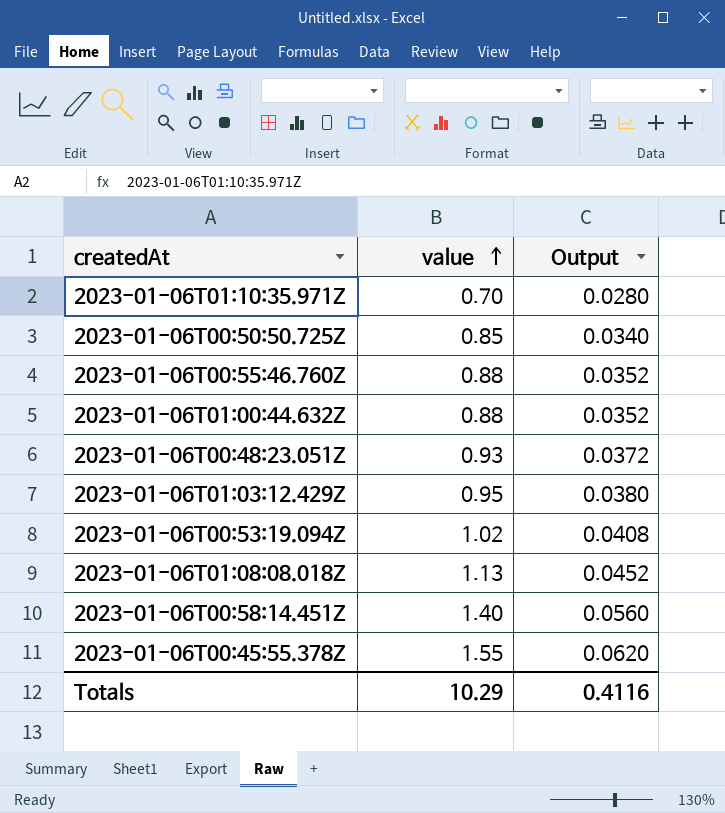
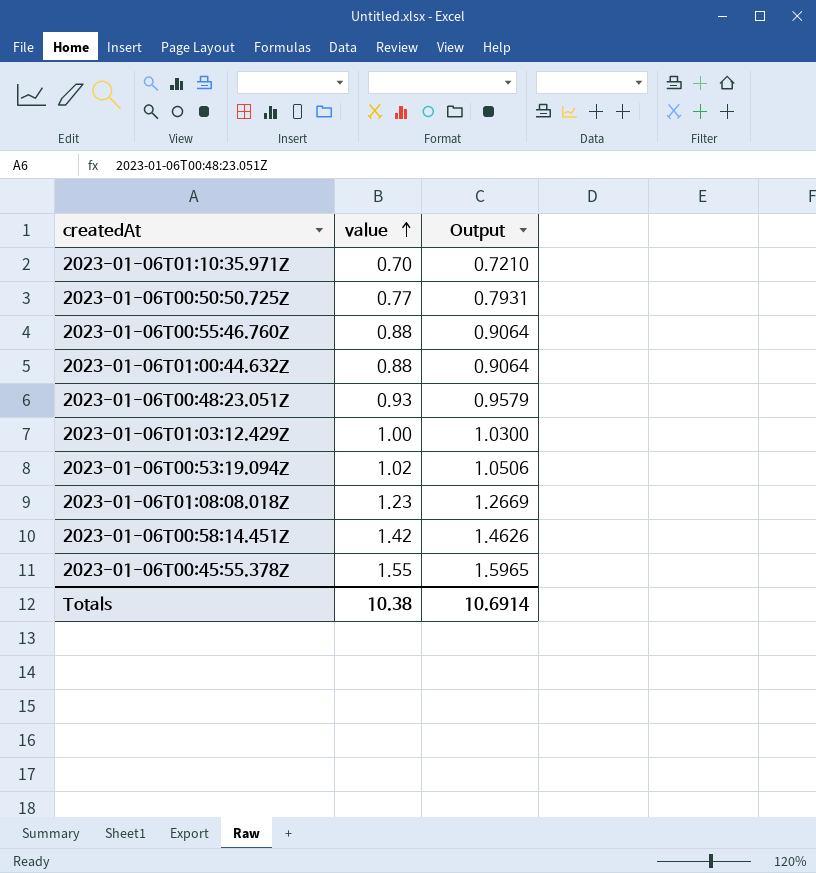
column Output | formula: [value] * 0.04 -> [value] * 1.03
2023-01-06T00:50:50.725Z | value: 0.85 -> 0.77
2023-01-06T01:03:12.429Z | value: 0.95 -> 1.00
2023-01-06T01:08:08.018Z | value: 1.13 -> 1.23
2023-01-06T00:58:14.451Z | value: 1.40 -> 1.42
Totals | value: 10.29 -> 10.38
Totals | Output: 0.4116 -> 10.6914

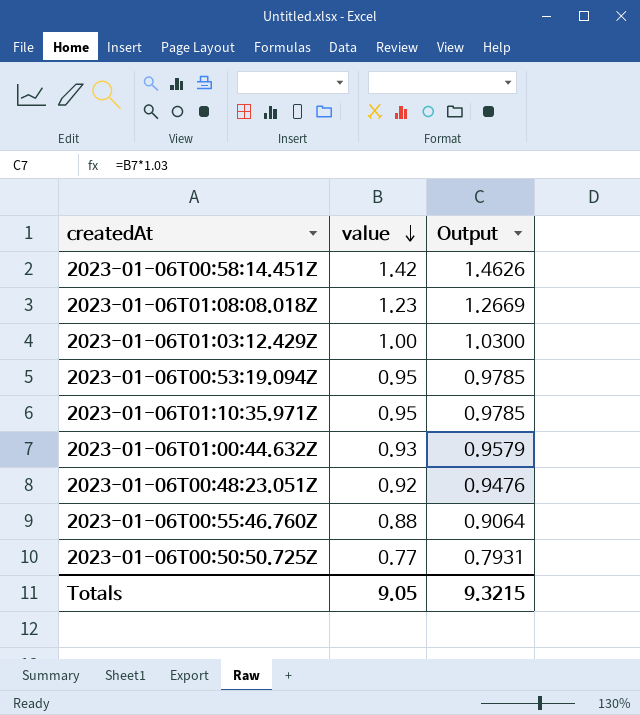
row order: value ascending -> value descending
row 2023-01-06T00:45:55.378Z: 1.55 | 1.5965 -> none
2023-01-06T00:53:19.094Z | value: 1.02 -> 0.95
2023-01-06T00:53:19.094Z | Output: 1.0506 -> 0.9785
2023-01-06T01:10:35.971Z | value: 0.70 -> 0.95
2023-01-06T01:10:35.971Z | Output: 0.7210 -> 0.9785
2023-01-06T01:00:44.632Z | value: 0.88 -> 0.93
2023-01-06T01:00:44.632Z | Output: 0.9064 -> 0.9579
2023-01-06T00:48:23.051Z | value: 0.93 -> 0.92
2023-01-06T00:48:23.051Z | Output: 0.9579 -> 0.9476
Totals | value: 10.38 -> 9.05
Totals | Output: 10.6914 -> 9.3215

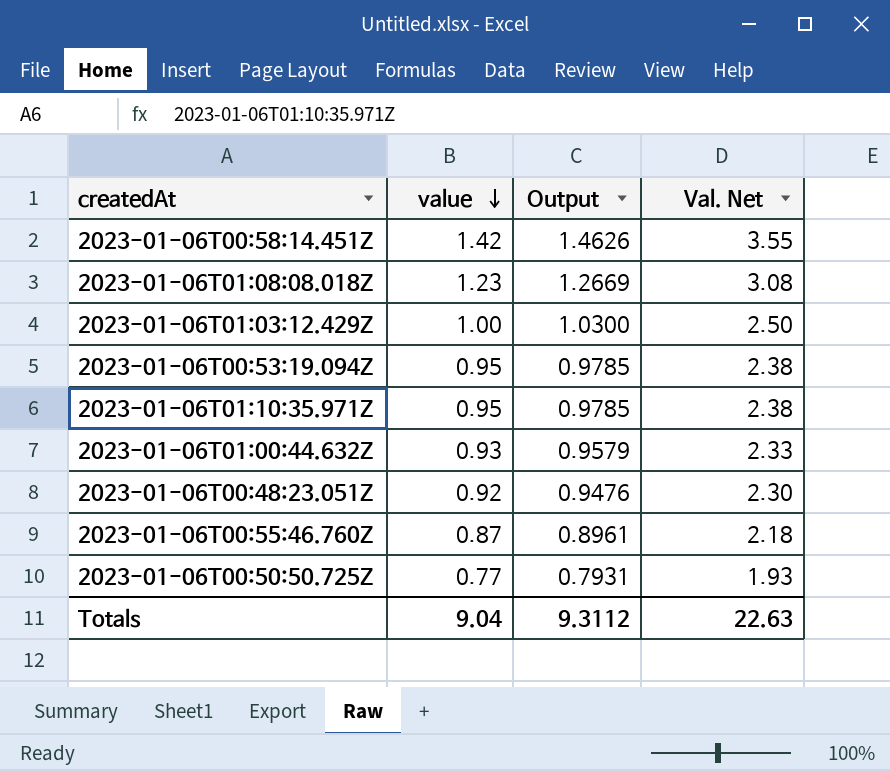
column Val. Net | formula: none -> [value] * 2.5
2023-01-06T00:55:46.760Z | value: 0.88 -> 0.87
2023-01-06T00:55:46.760Z | Output: 0.9064 -> 0.8961
Totals | value: 9.05 -> 9.04
Totals | Output: 9.3215 -> 9.3112

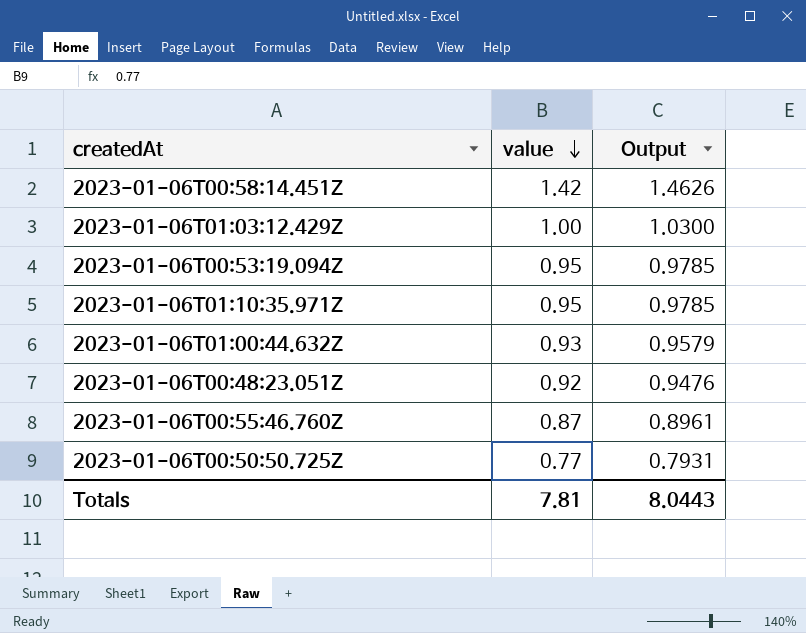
column Val. Net | formula: [value] * 2.5 -> none
row 2023-01-06T01:08:08.018Z: 1.23 | 1.2669 | 3.08 -> none
Totals | value: 9.04 -> 7.81
Totals | Output: 9.3112 -> 8.0443

